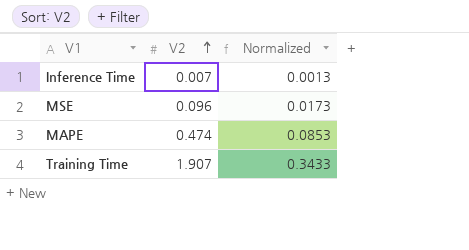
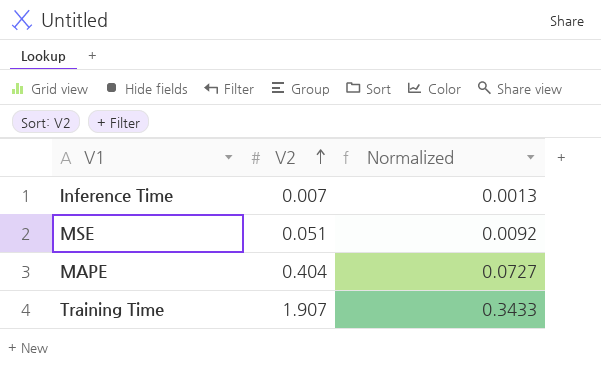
MSE | V2: 0.096 -> 0.051
MSE | Normalized: 0.0173 -> 0.0092
MAPE | V2: 0.474 -> 0.404
MAPE | Normalized: 0.0853 -> 0.0727

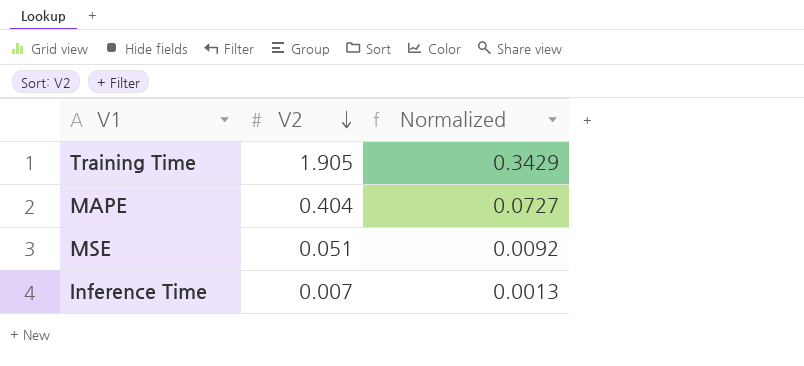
row order: V2 ascending -> V2 descending
Training Time | V2: 1.907 -> 1.905
Training Time | Normalized: 0.3433 -> 0.3429

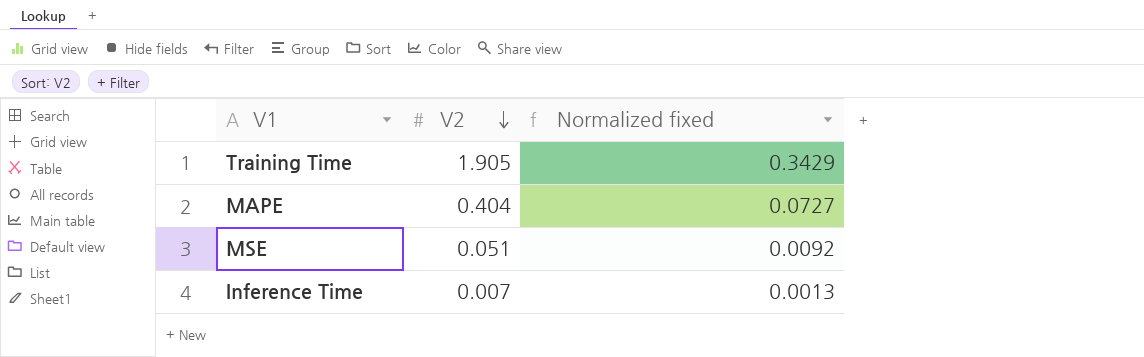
column name: Normalized -> Normalized fixed

